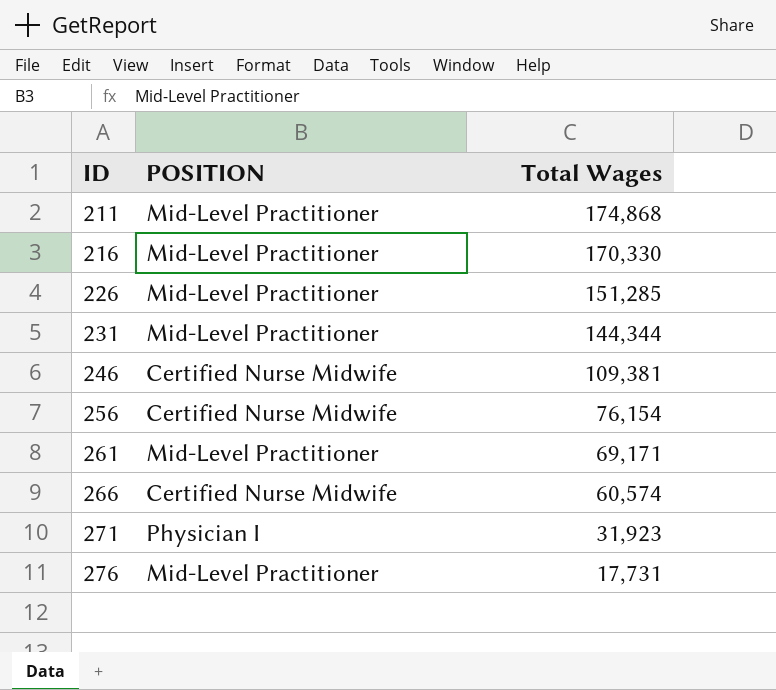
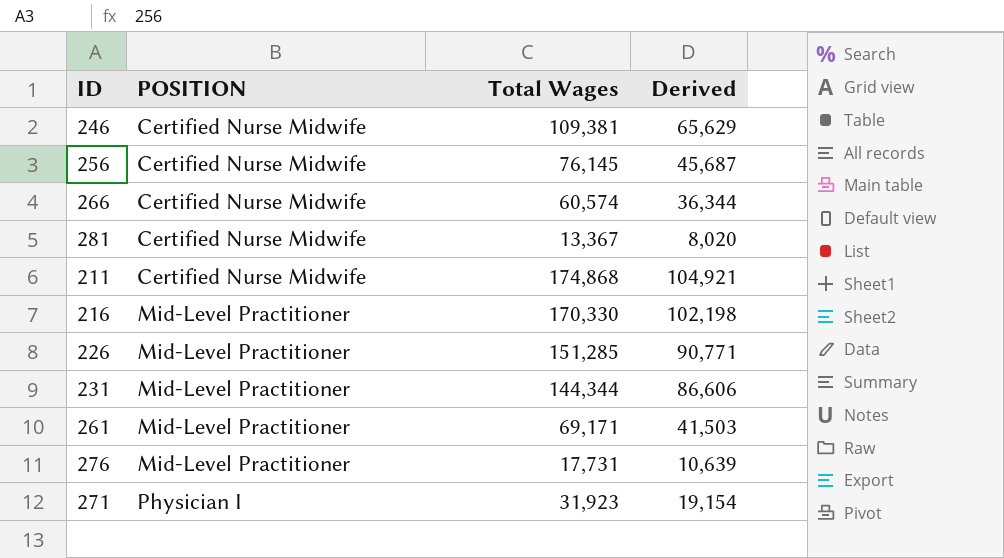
row order: ID ascending -> POSITION ascending
column Derived | formula: none -> [Total Wages] * 0.6
256 | Total Wages: 76,154 -> 76,145
row 281: none -> Certified Nurse Midwife | 13,367 | 8,020
211 | POSITION: Mid-Level Practitioner -> Certified Nurse Midwife

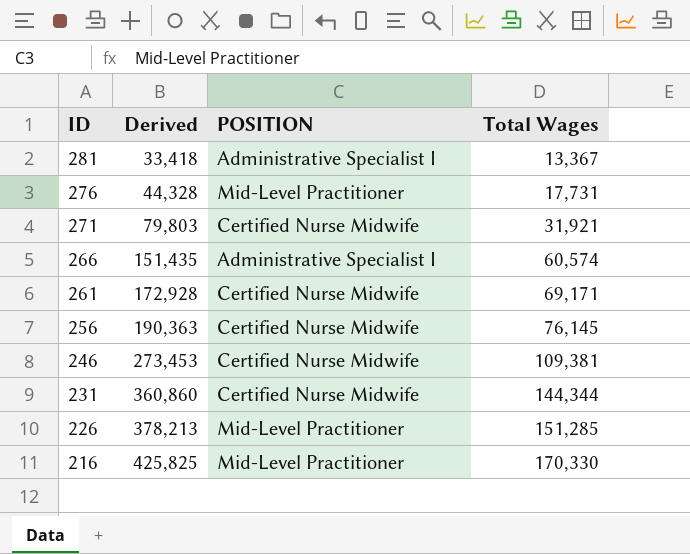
row order: POSITION ascending -> ID descending
column Derived | formula: [Total Wages] * 0.6 -> [Total Wages] * 2.5
column Derived | position: 4 -> 2
row 211: Certified Nurse Midwife | 174,868 | 104,921 -> none
281 | POSITION: Certified Nurse Midwife -> Administrative Specialist I
271 | POSITION: Physician I -> Certified Nurse Midwife
271 | Total Wages: 31,923 -> 31,921
266 | POSITION: Certified Nurse Midwife -> Administrative Specialist I
261 | POSITION: Mid-Level Practitioner -> Certified Nurse Midwife
231 | POSITION: Mid-Level Practitioner -> Certified Nurse Midwife

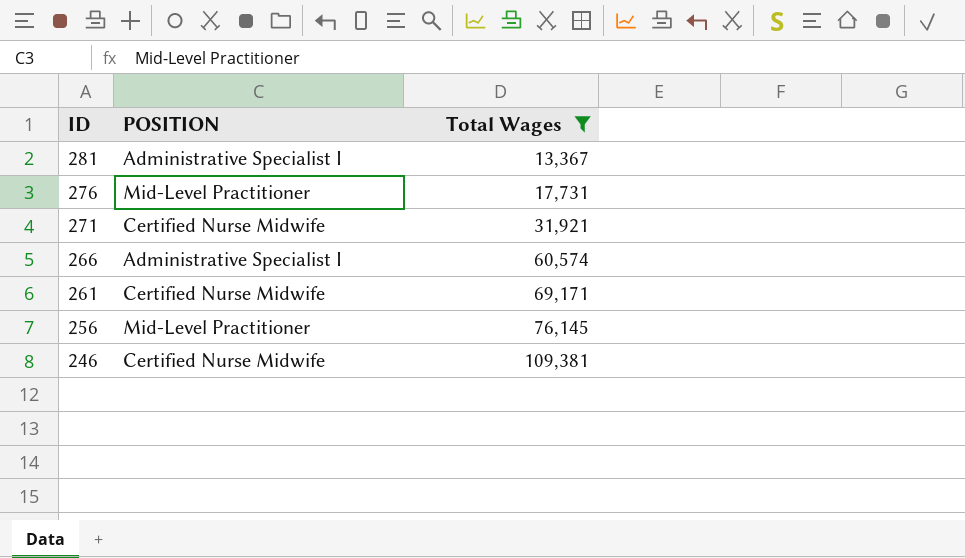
filter: none -> Total Wages <= 109,381
column Derived | formula: [Total Wages] * 2.5 -> none
256 | POSITION: Certified Nurse Midwife -> Mid-Level Practitioner

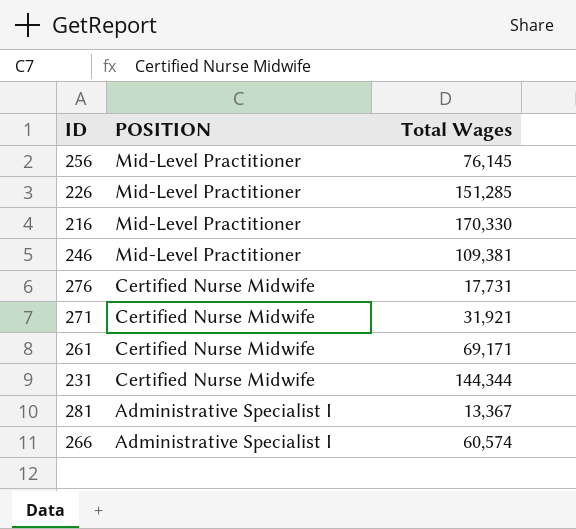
filter: Total Wages <= 109,381 -> none
row order: ID descending -> POSITION descending
246 | POSITION: Certified Nurse Midwife -> Mid-Level Practitioner
276 | POSITION: Mid-Level Practitioner -> Certified Nurse Midwife

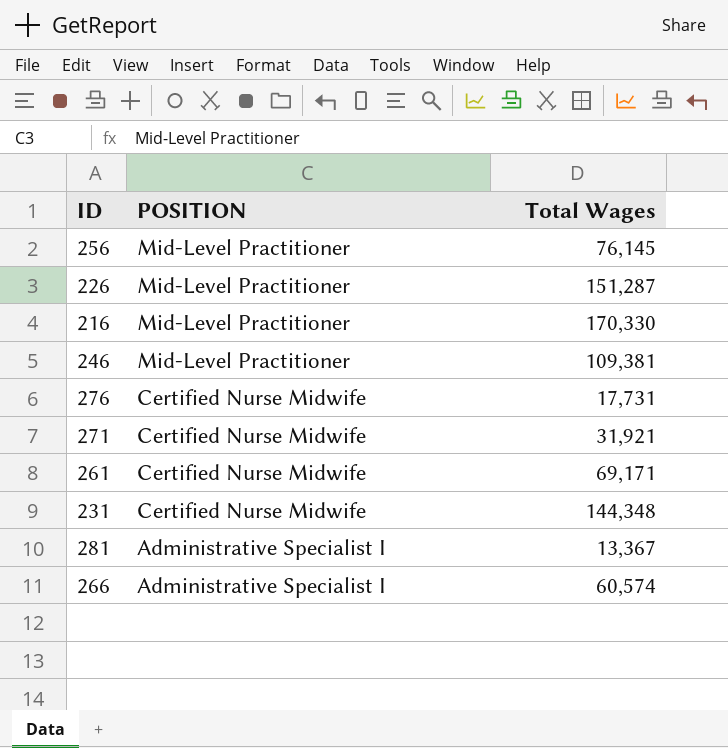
226 | Total Wages: 151,285 -> 151,287
231 | Total Wages: 144,344 -> 144,348

